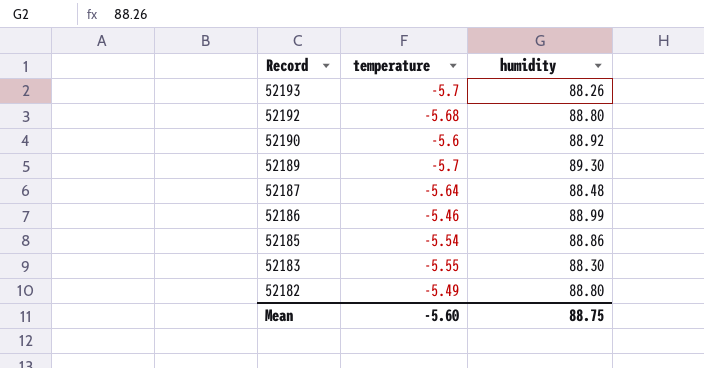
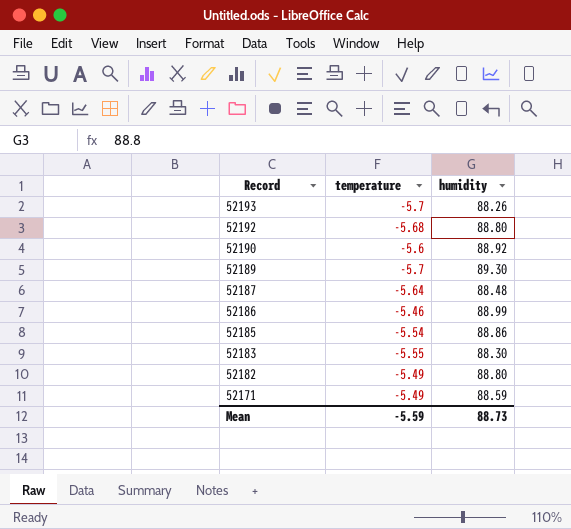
row 52171: none -> -5.49 | 88.59
Mean | temperature: -5.60 -> -5.59
Mean | humidity: 88.75 -> 88.73

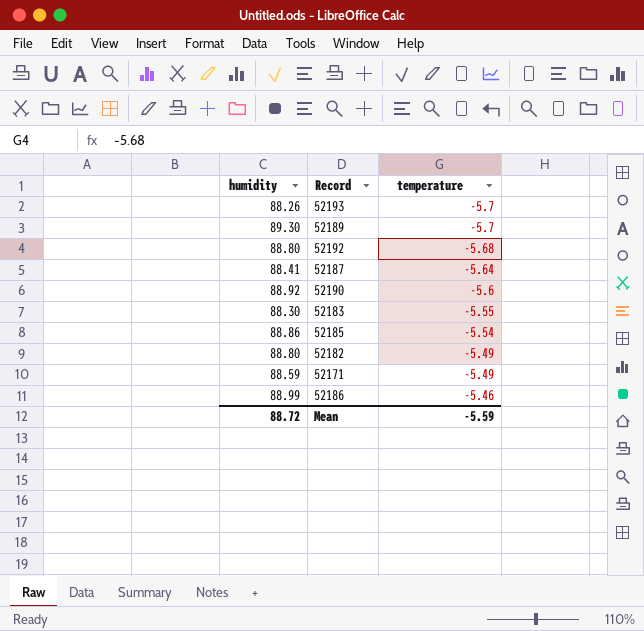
row order: Record descending -> temperature ascending
column humidity | position: 3 -> 1
52187 | humidity: 88.48 -> 88.41
Mean | humidity: 88.73 -> 88.72

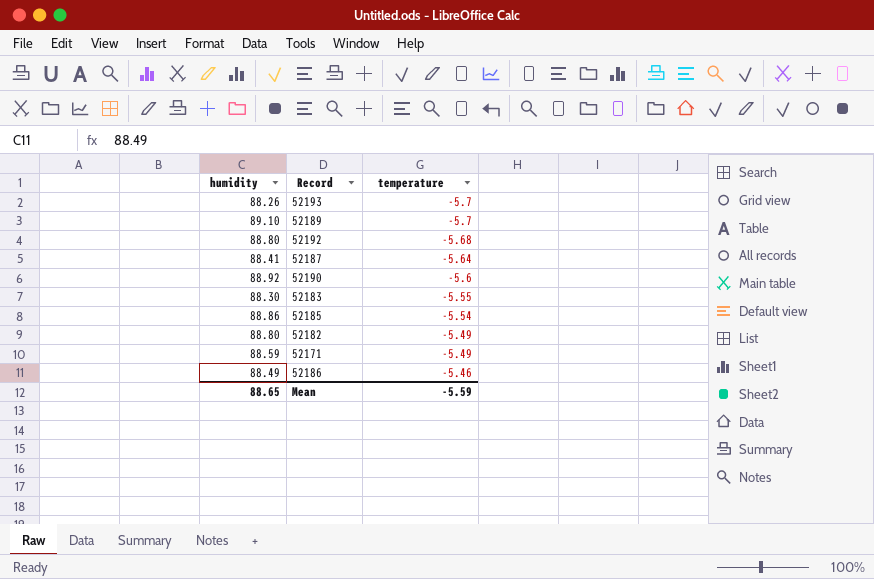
52189 | humidity: 89.30 -> 89.10
52186 | humidity: 88.99 -> 88.49
Mean | humidity: 88.72 -> 88.65

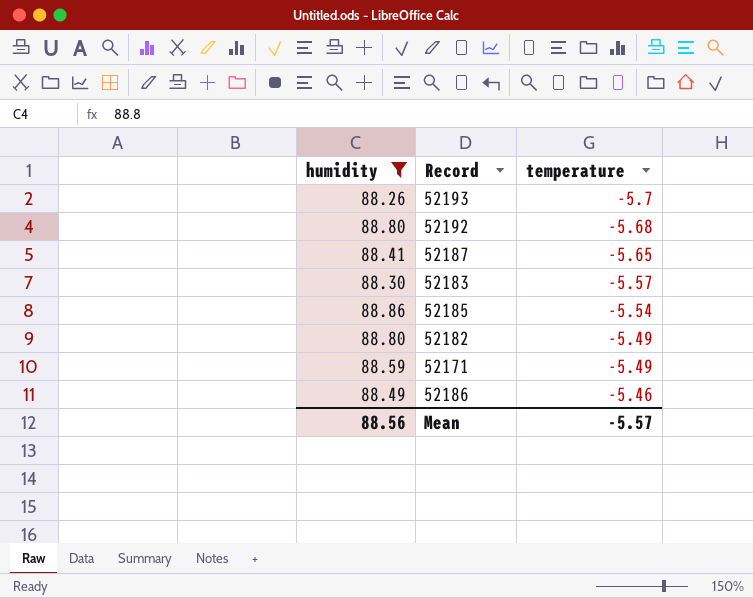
filter: none -> humidity <= 88.86
52187 | temperature: -5.64 -> -5.65
52183 | temperature: -5.55 -> -5.57
Mean | humidity: 88.65 -> 88.56
Mean | temperature: -5.59 -> -5.57

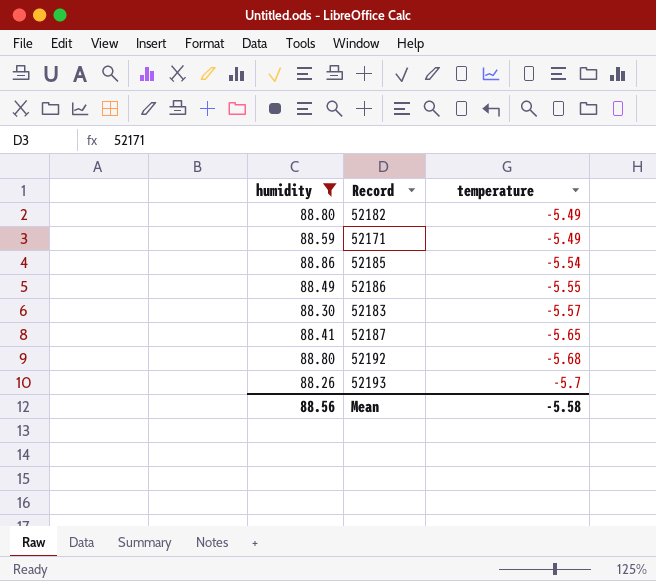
row order: temperature ascending -> temperature descending
52186 | temperature: -5.46 -> -5.55
Mean | temperature: -5.57 -> -5.58

